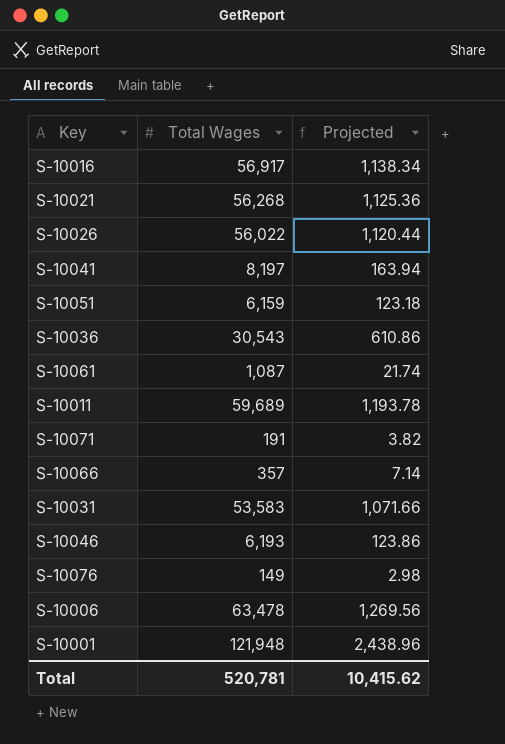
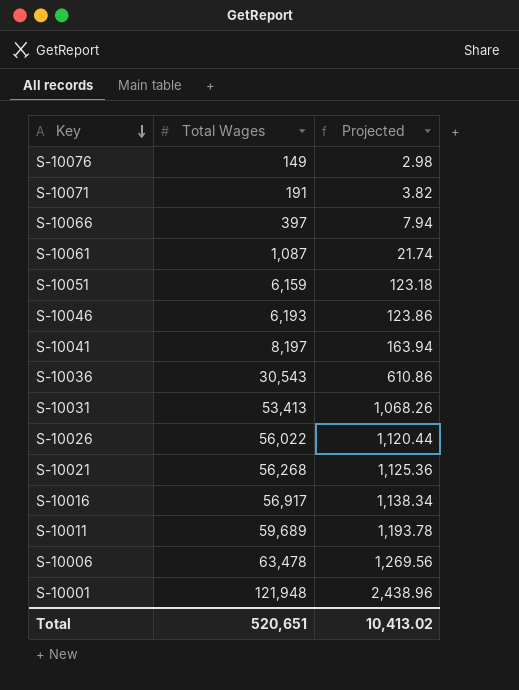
row order: none -> Key descending
S-10066 | Total Wages: 357 -> 397
S-10066 | Projected: 7.14 -> 7.94
S-10031 | Total Wages: 53,583 -> 53,413
S-10031 | Projected: 1,071.66 -> 1,068.26
Total | Total Wages: 520,781 -> 520,651
Total | Projected: 10,415.62 -> 10,413.02

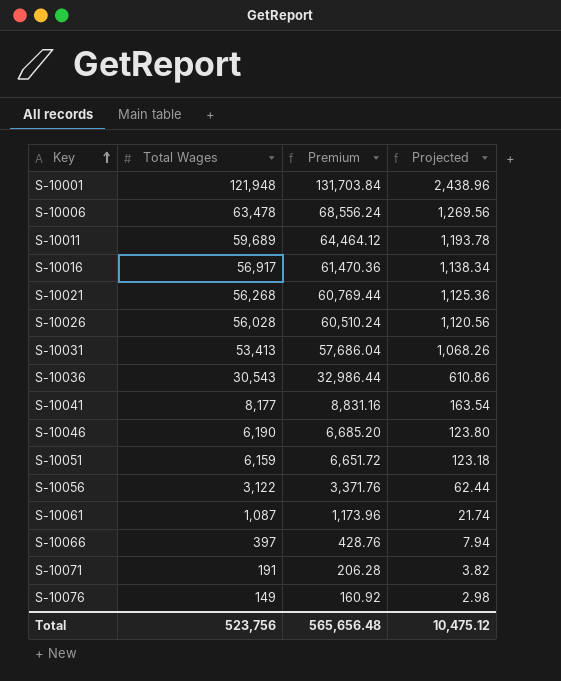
row order: Key descending -> Key ascending
column Premium | formula: none -> [Total Wages] * 1.08
S-10026 | Total Wages: 56,022 -> 56,028
S-10026 | Projected: 1,120.44 -> 1,120.56
S-10041 | Total Wages: 8,197 -> 8,177
S-10041 | Projected: 163.94 -> 163.54
S-10046 | Total Wages: 6,193 -> 6,190
S-10046 | Projected: 123.86 -> 123.80
row S-10056: none -> 3,122 | 3,371.76 | 62.44
Total | Total Wages: 520,651 -> 523,756
Total | Projected: 10,413.02 -> 10,475.12

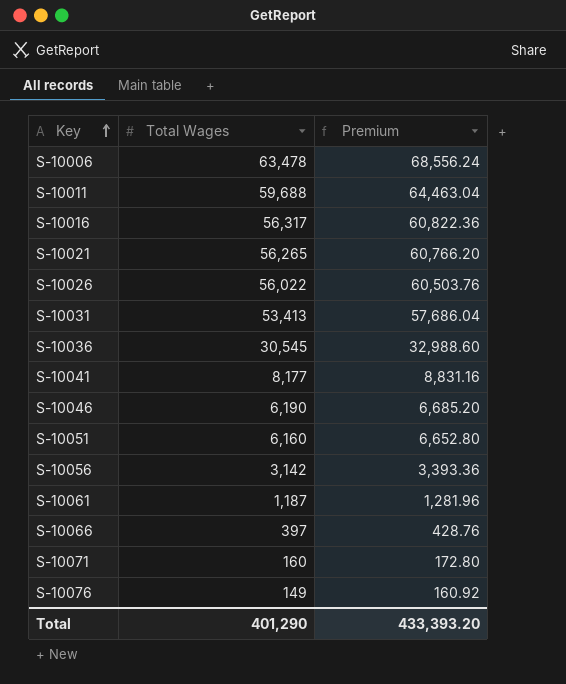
column Projected | formula: [Total Wages] * 0.02 -> none
row S-10001: 121,948 | 131,703.84 | 2,438.96 -> none
S-10011 | Total Wages: 59,689 -> 59,688
S-10011 | Premium: 64,464.12 -> 64,463.04
S-10016 | Total Wages: 56,917 -> 56,317
S-10016 | Premium: 61,470.36 -> 60,822.36
S-10021 | Total Wages: 56,268 -> 56,265
S-10021 | Premium: 60,769.44 -> 60,766.20
S-10026 | Total Wages: 56,028 -> 56,022
S-10026 | Premium: 60,510.24 -> 60,503.76
S-10036 | Total Wages: 30,543 -> 30,545
S-10036 | Premium: 32,986.44 -> 32,988.60
S-10051 | Total Wages: 6,159 -> 6,160
S-10051 | Premium: 6,651.72 -> 6,652.80
S-10056 | Total Wages: 3,122 -> 3,142
S-10056 | Premium: 3,371.76 -> 3,393.36
S-10061 | Total Wages: 1,087 -> 1,187
S-10061 | Premium: 1,173.96 -> 1,281.96
S-10071 | Total Wages: 191 -> 160
S-10071 | Premium: 206.28 -> 172.80
Total | Total Wages: 523,756 -> 401,290
Total | Premium: 565,656.48 -> 433,393.20

